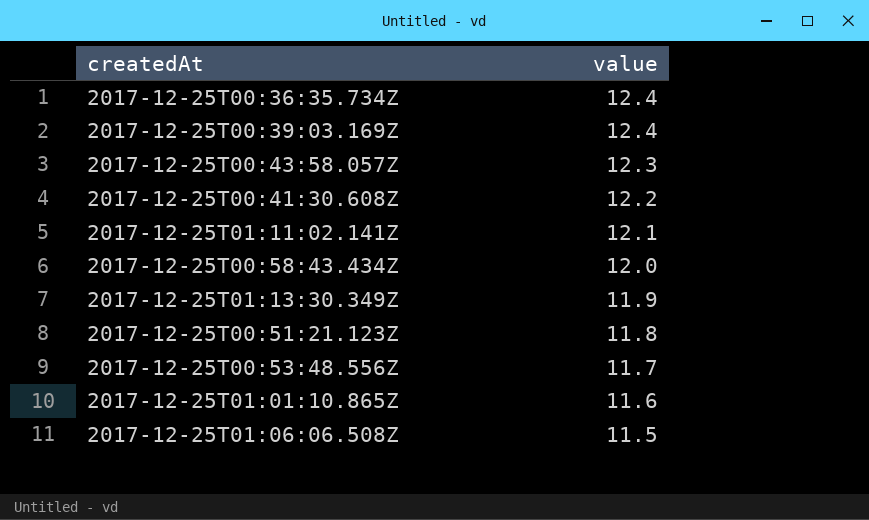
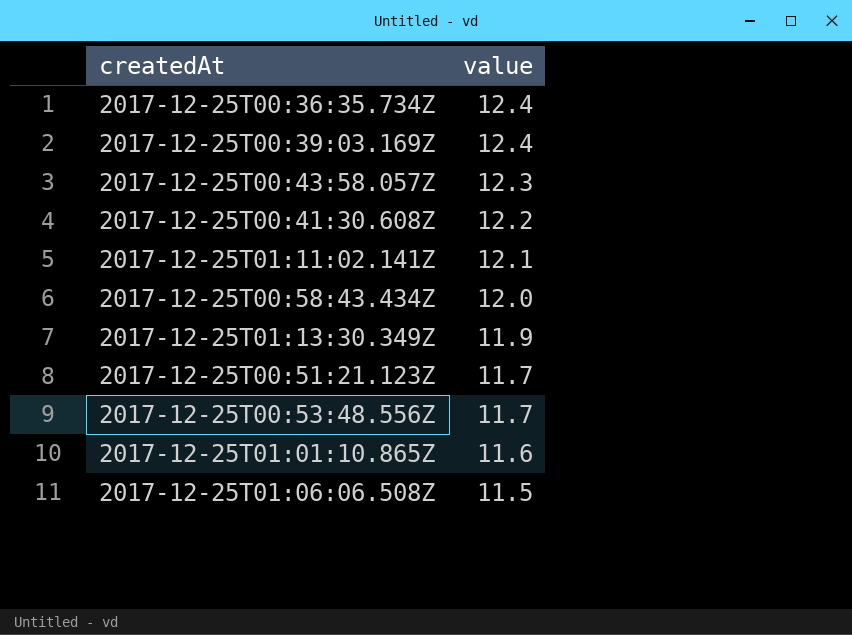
2017-12-25T00:51:21.123Z | value: 11.8 -> 11.7

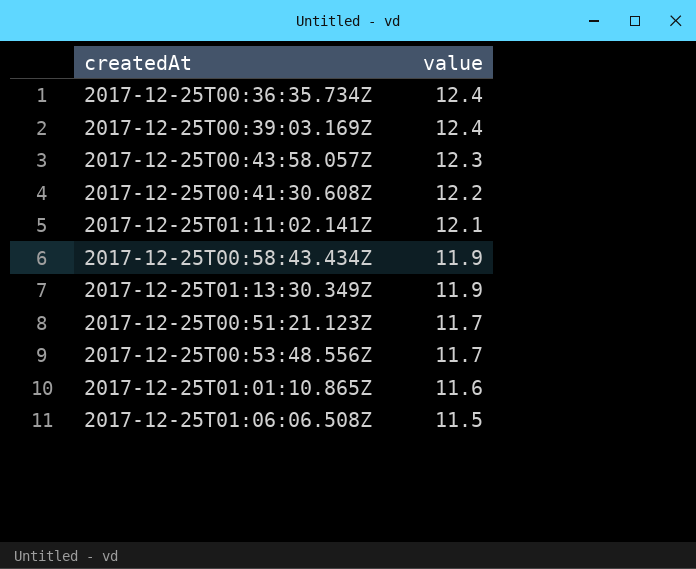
2017-12-25T00:58:43.434Z | value: 12.0 -> 11.9

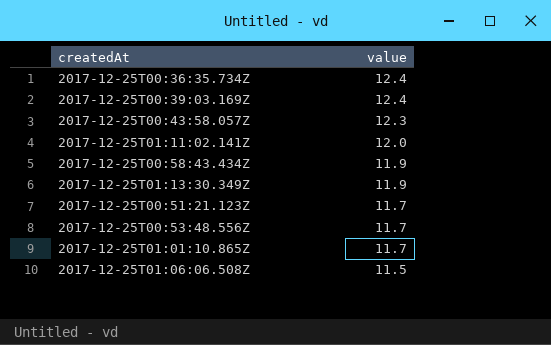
row 2017-12-25T00:41:30.608Z: 12.2 -> none
2017-12-25T01:11:02.141Z | value: 12.1 -> 12.0
2017-12-25T01:01:10.865Z | value: 11.6 -> 11.7

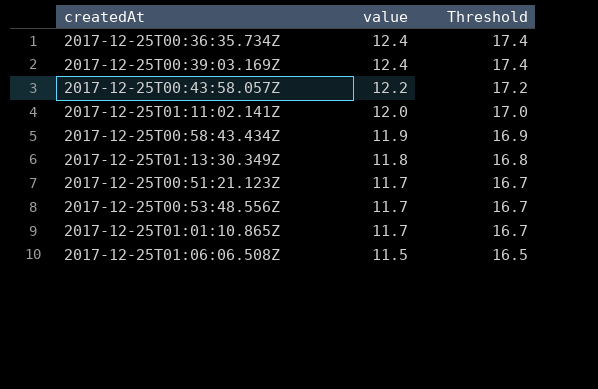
column Threshold | formula: none -> [value] + 5
2017-12-25T00:43:58.057Z | value: 12.3 -> 12.2
2017-12-25T01:13:30.349Z | value: 11.9 -> 11.8

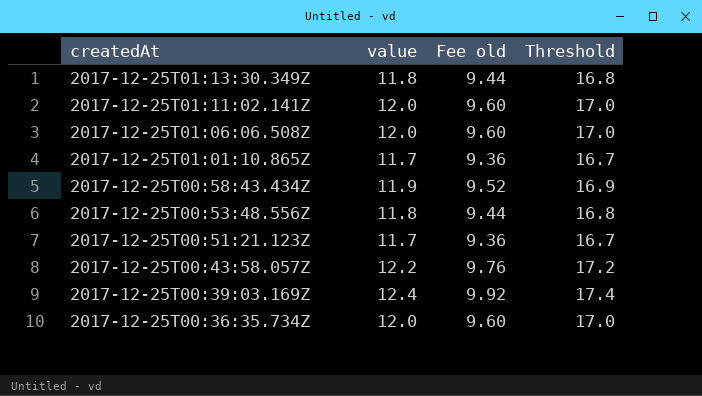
row order: value descending -> createdAt descending
column Fee old | formula: none -> [value] * 0.8
2017-12-25T01:06:06.508Z | value: 11.5 -> 12.0
2017-12-25T01:06:06.508Z | Threshold: 16.5 -> 17.0
2017-12-25T00:53:48.556Z | value: 11.7 -> 11.8
2017-12-25T00:53:48.556Z | Threshold: 16.7 -> 16.8
2017-12-25T00:36:35.734Z | value: 12.4 -> 12.0
2017-12-25T00:36:35.734Z | Threshold: 17.4 -> 17.0

